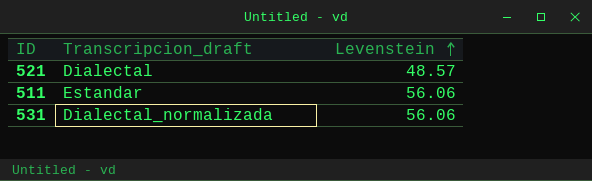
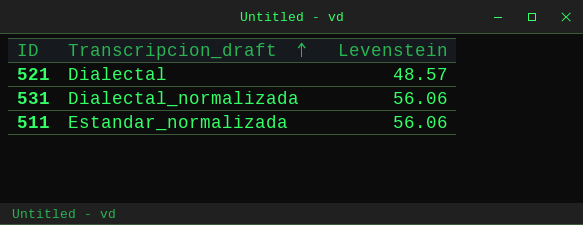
row order: Levenstein ascending -> Transcripcion_draft ascending
511 | Transcripcion_draft: Estandar -> Estandar_normalizada

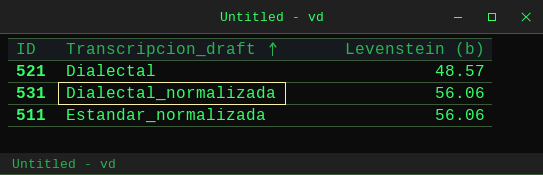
column name: Levenstein -> Levenstein (b)

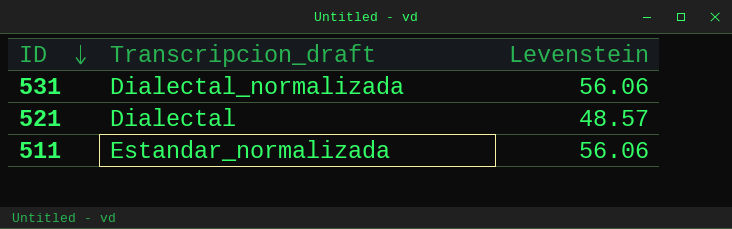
row order: Transcripcion_draft ascending -> ID descending
column name: Levenstein (b) -> Levenstein

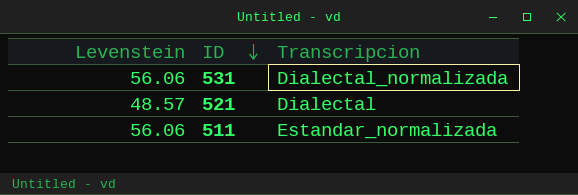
column Levenstein | position: 3 -> 1
column name: Transcripcion_draft -> Transcripcion

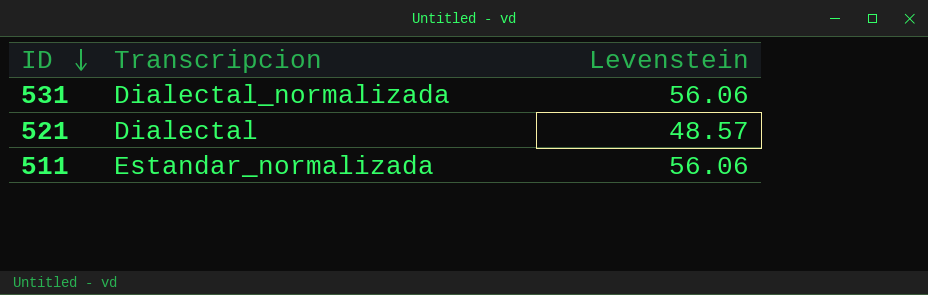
column Levenstein | position: 1 -> 3

